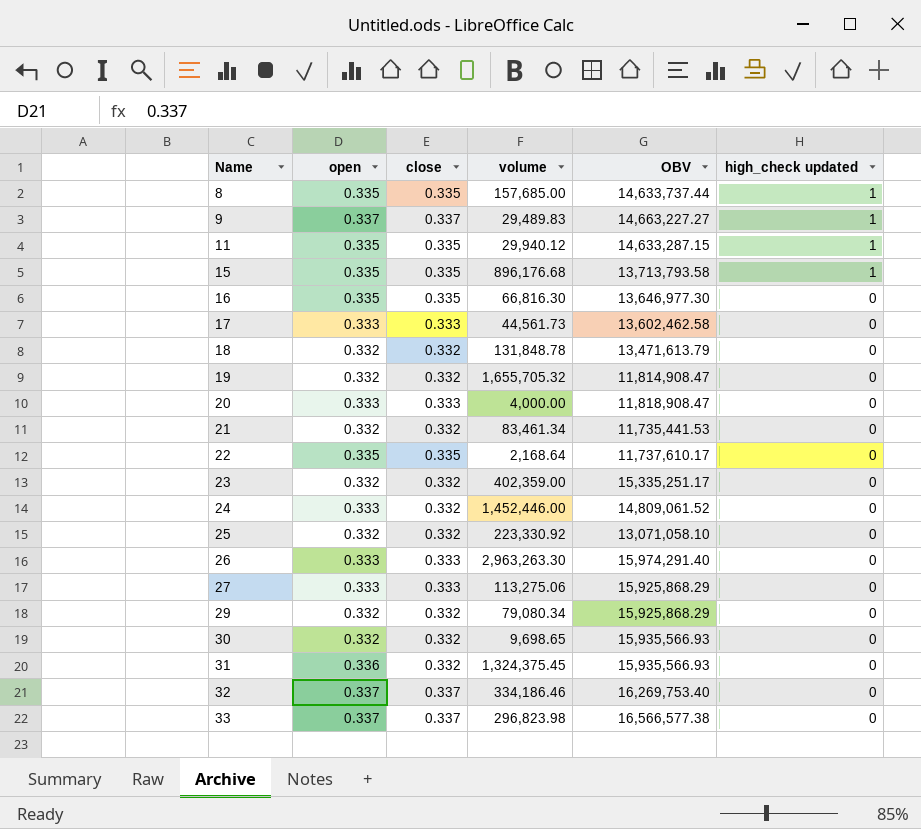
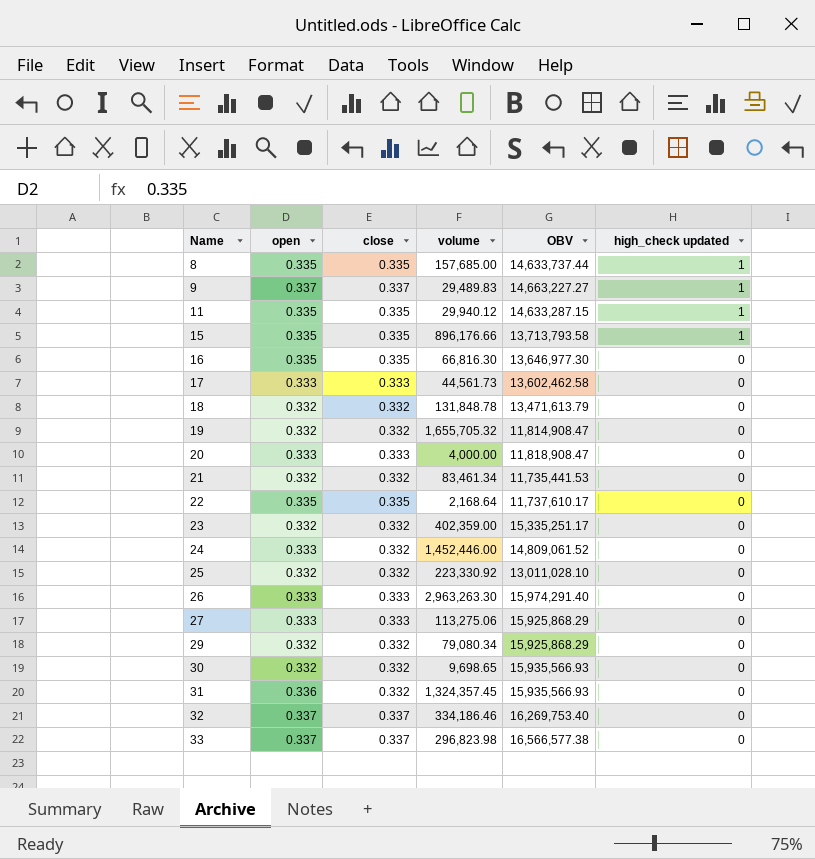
15 | volume: 896,176.68 -> 896,176.66
25 | OBV: 13,071,058.10 -> 13,011,028.10
31 | volume: 1,324,375.45 -> 1,324,357.45

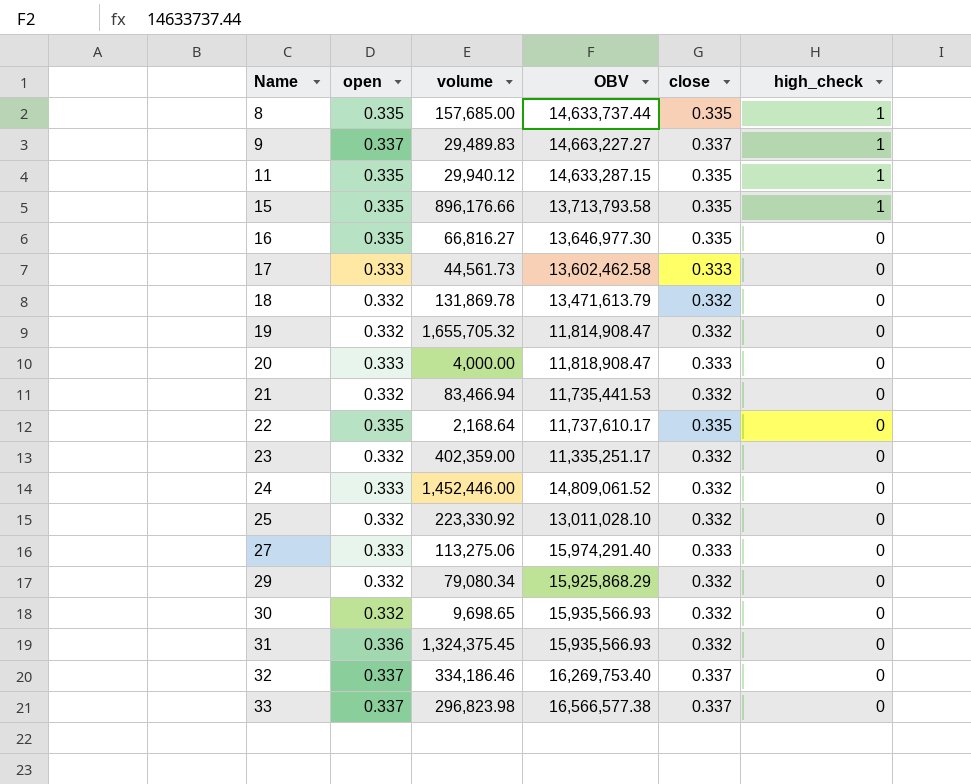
column close | position: 3 -> 5
column name: high_check updated -> high_check
row 26: 0.333 | 0.333 | 2,963,263.30 | 15,974,291.40 | 0 -> none
16 | volume: 66,816.30 -> 66,816.27
18 | volume: 131,848.78 -> 131,869.78
21 | volume: 83,461.34 -> 83,466.94
23 | OBV: 15,335,251.17 -> 11,335,251.17
27 | OBV: 15,925,868.29 -> 15,974,291.40
31 | volume: 1,324,357.45 -> 1,324,375.45

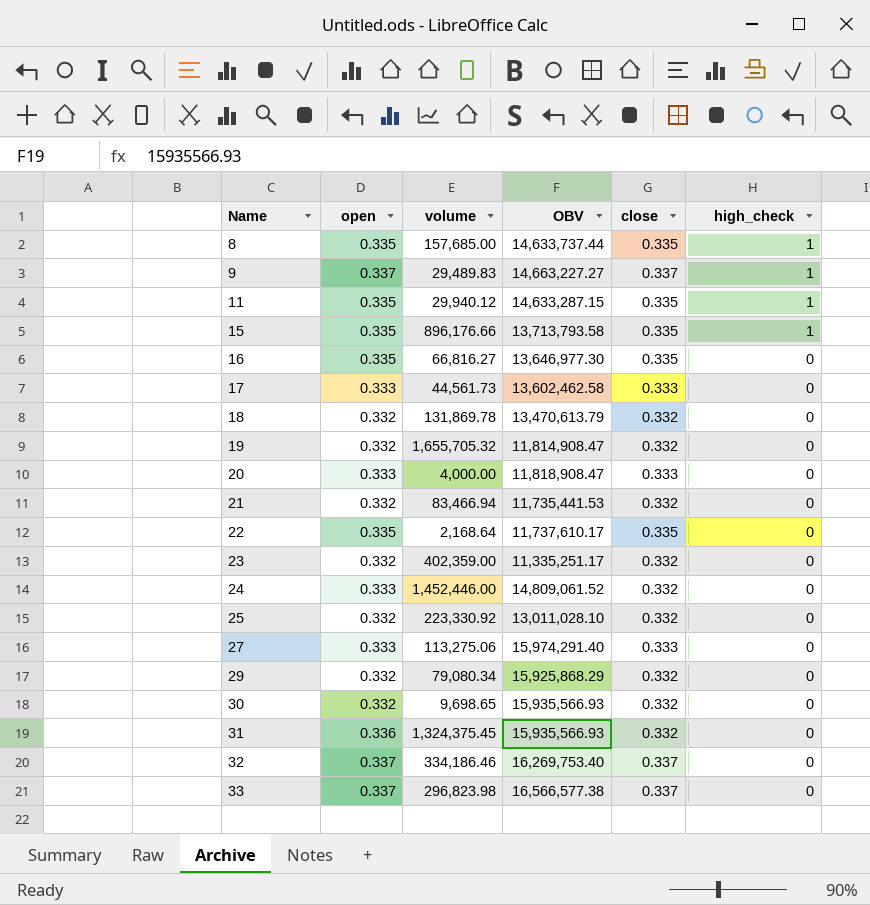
18 | OBV: 13,471,613.79 -> 13,470,613.79

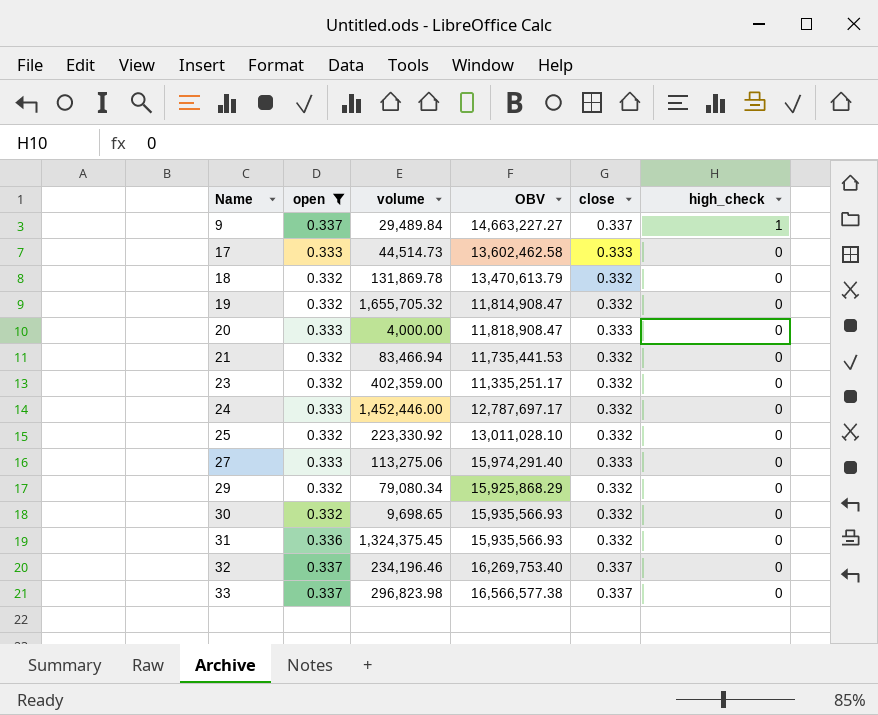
filter: none -> open != 0.335
9 | volume: 29,489.83 -> 29,489.84
17 | volume: 44,561.73 -> 44,514.73
24 | OBV: 14,809,061.52 -> 12,787,697.17
32 | volume: 334,186.46 -> 234,196.46

